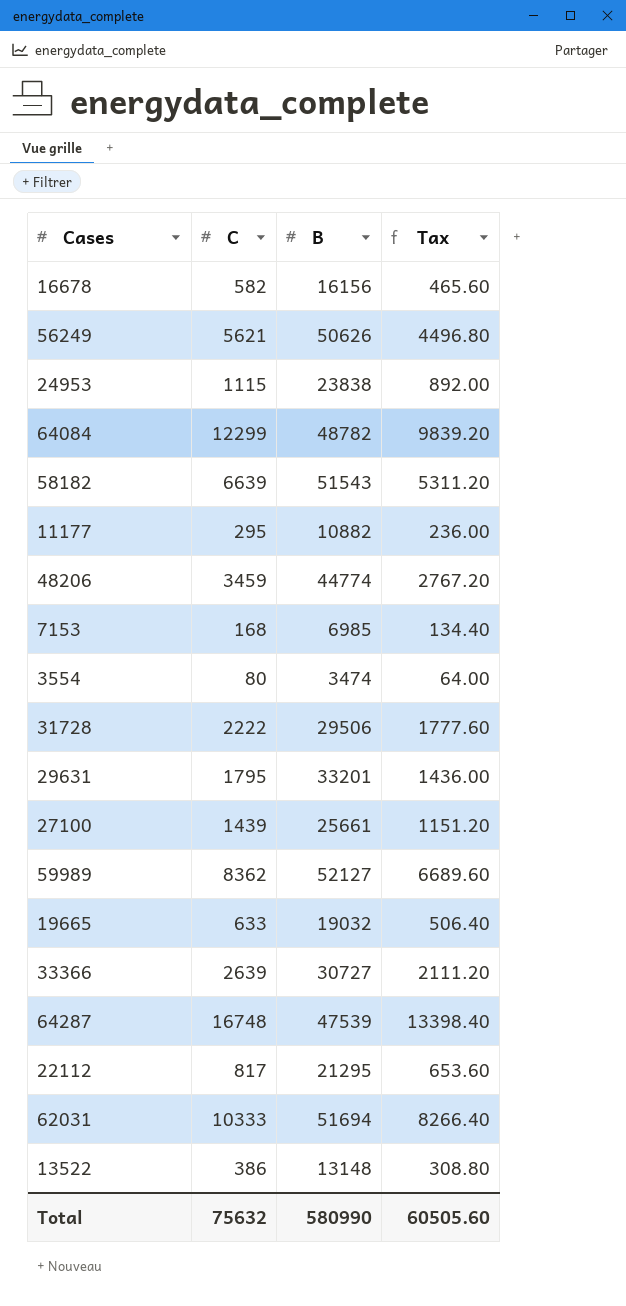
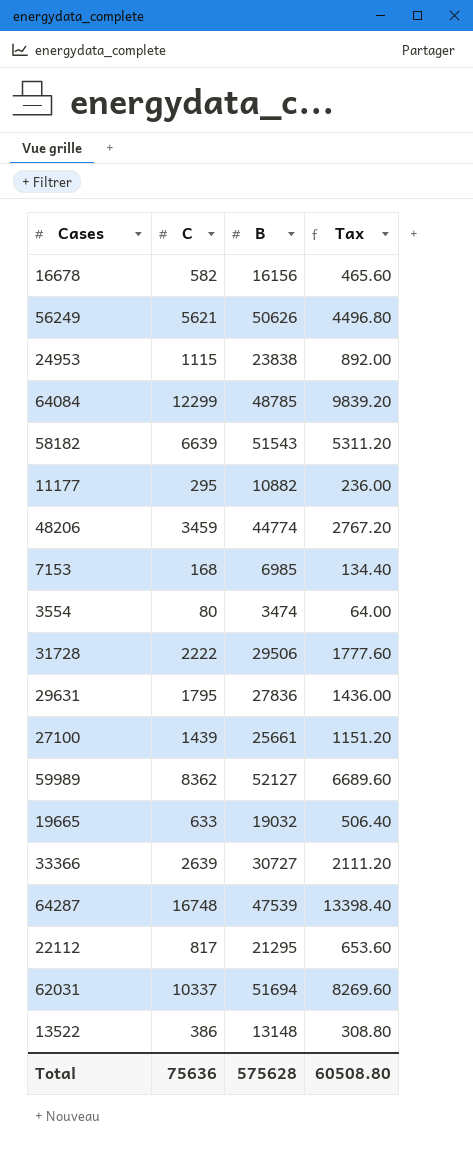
64084 | B: 48782 -> 48785
29631 | B: 33201 -> 27836
62031 | C: 10333 -> 10337
62031 | Tax: 8266.40 -> 8269.60
Total | C: 75632 -> 75636
Total | B: 580990 -> 575628
Total | Tax: 60505.60 -> 60508.80

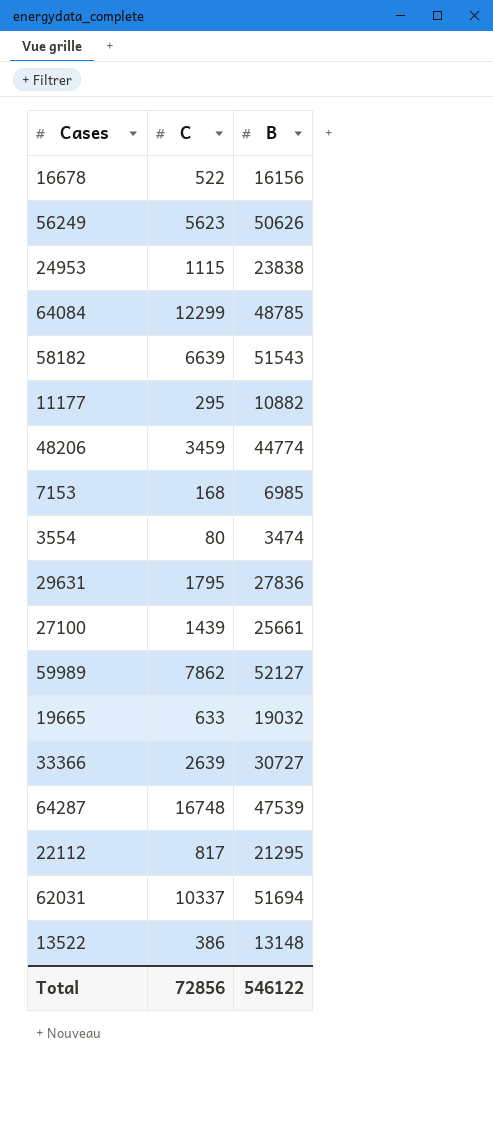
column Tax | formula: [C] * 0.8 -> none
row 31728: 2222 | 29506 | 1777.60 -> none
16678 | C: 582 -> 522
56249 | C: 5621 -> 5623
59989 | C: 8362 -> 7862
Total | C: 75636 -> 72856
Total | B: 575628 -> 546122

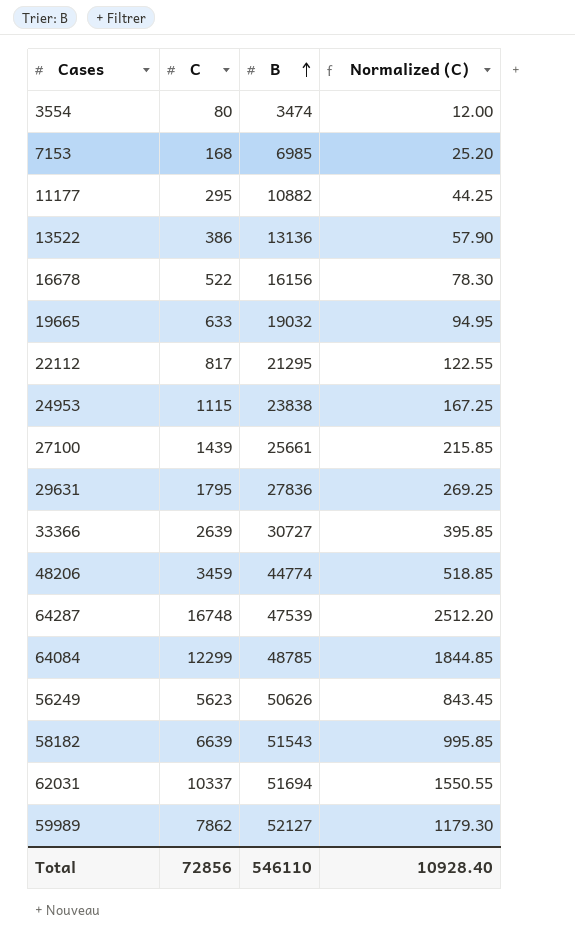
row order: none -> B ascending
column Normalized (C) | formula: none -> [C] * 0.15
13522 | B: 13148 -> 13136
Total | B: 546122 -> 546110

